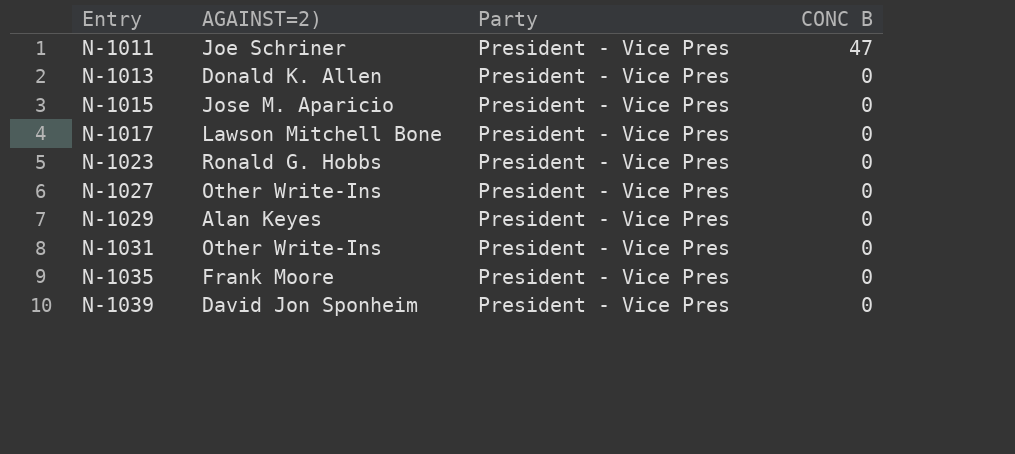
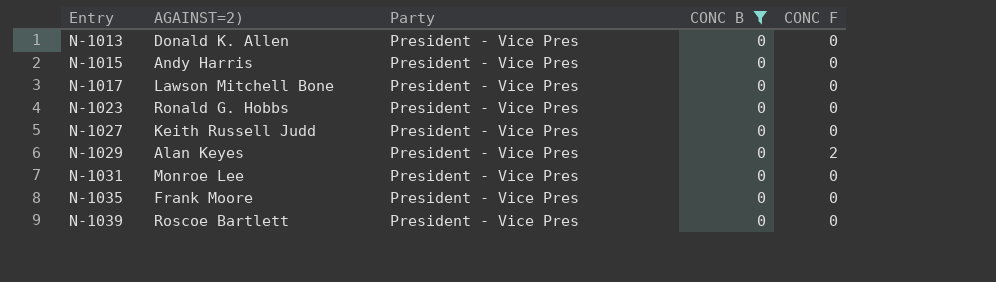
filter: none -> CONC B = 0
column CONC F | position: none -> 5
N-1015 | AGAINST=2): Jose M. Aparicio -> Andy Harris
N-1027 | AGAINST=2): Other Write-Ins -> Keith Russell Judd
N-1031 | AGAINST=2): Other Write-Ins -> Monroe Lee
N-1039 | AGAINST=2): David Jon Sponheim -> Roscoe Bartlett

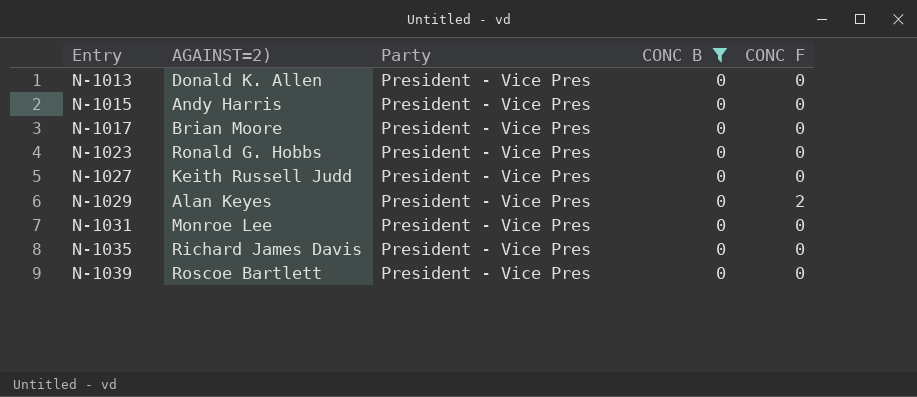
N-1017 | AGAINST=2): Lawson Mitchell Bone -> Brian Moore
N-1035 | AGAINST=2): Frank Moore -> Richard James Davis

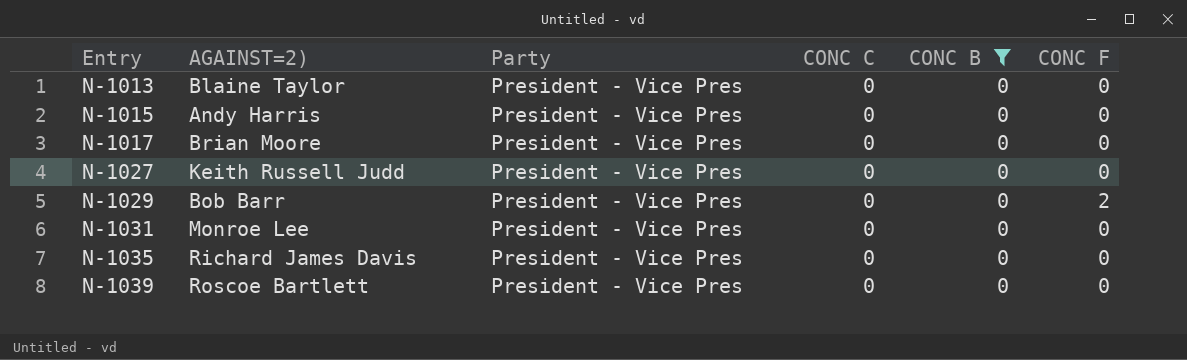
column CONC C | position: none -> 4
row N-1023: Ronald G. Hobbs | President - Vice Pres | 0 | 0 -> none
N-1013 | AGAINST=2): Donald K. Allen -> Blaine Taylor
N-1029 | AGAINST=2): Alan Keyes -> Bob Barr

